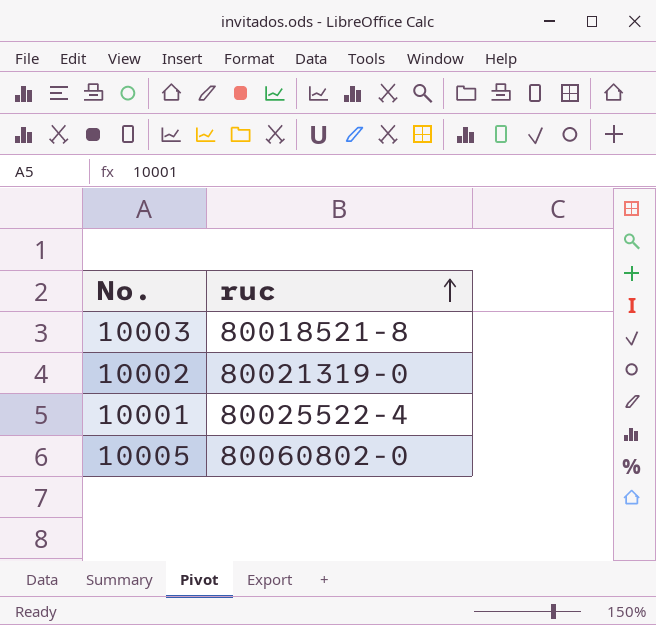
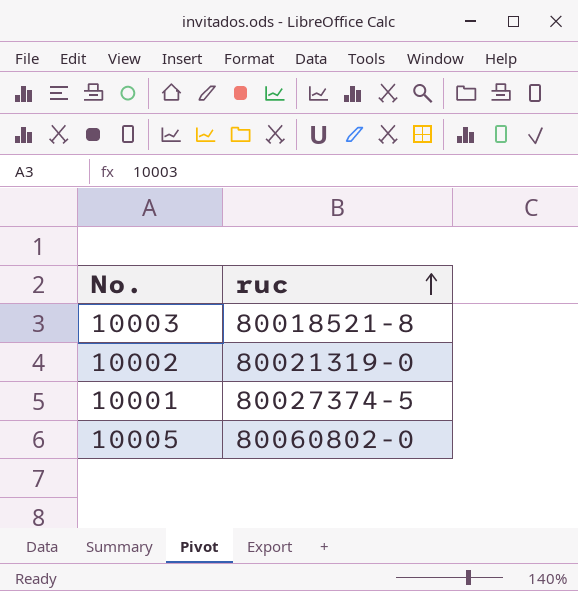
10001 | ruc: 80025522-4 -> 80027374-5

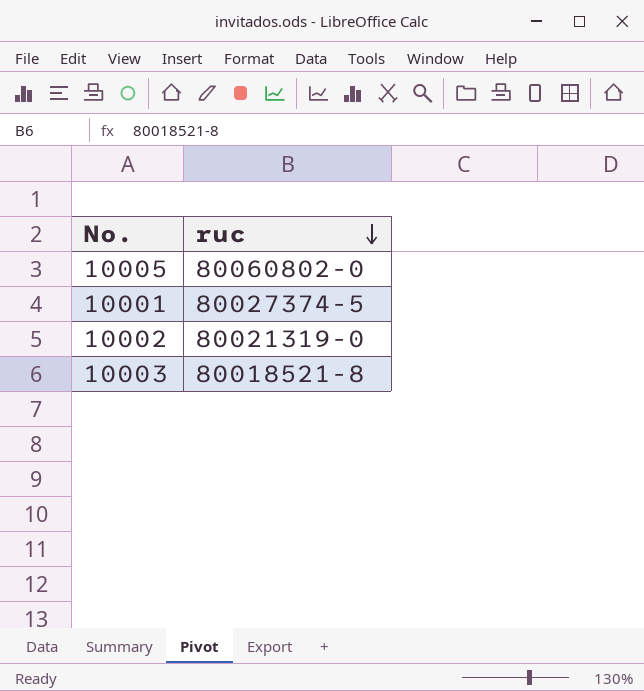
row order: ruc ascending -> ruc descending

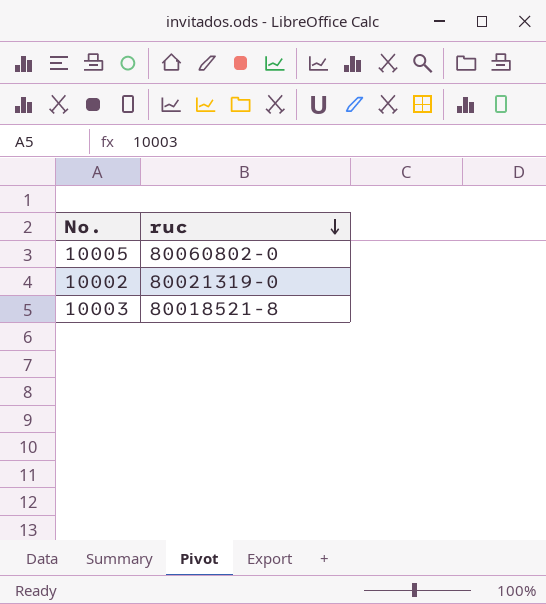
row 10001: 80027374-5 -> none

